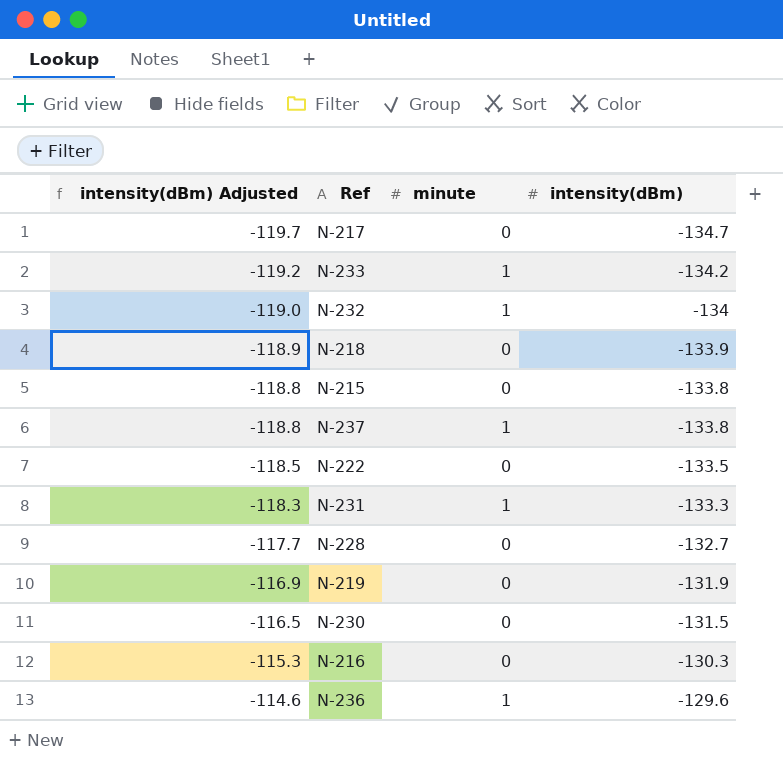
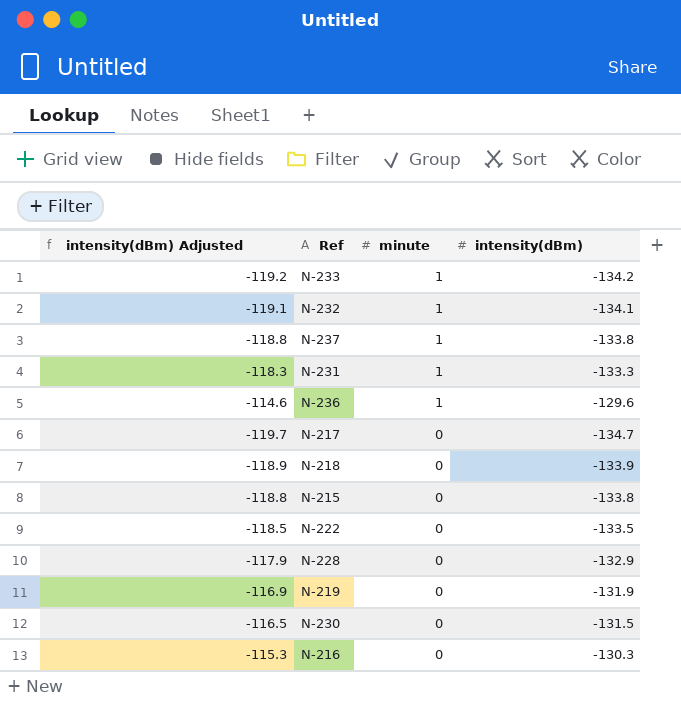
row order: intensity(dBm) Adjusted ascending -> minute descending
N-232 | intensity(dBm) Adjusted: -119.0 -> -119.1
N-232 | intensity(dBm): -134 -> -134.1
N-228 | intensity(dBm) Adjusted: -117.7 -> -117.9
N-228 | intensity(dBm): -132.7 -> -132.9

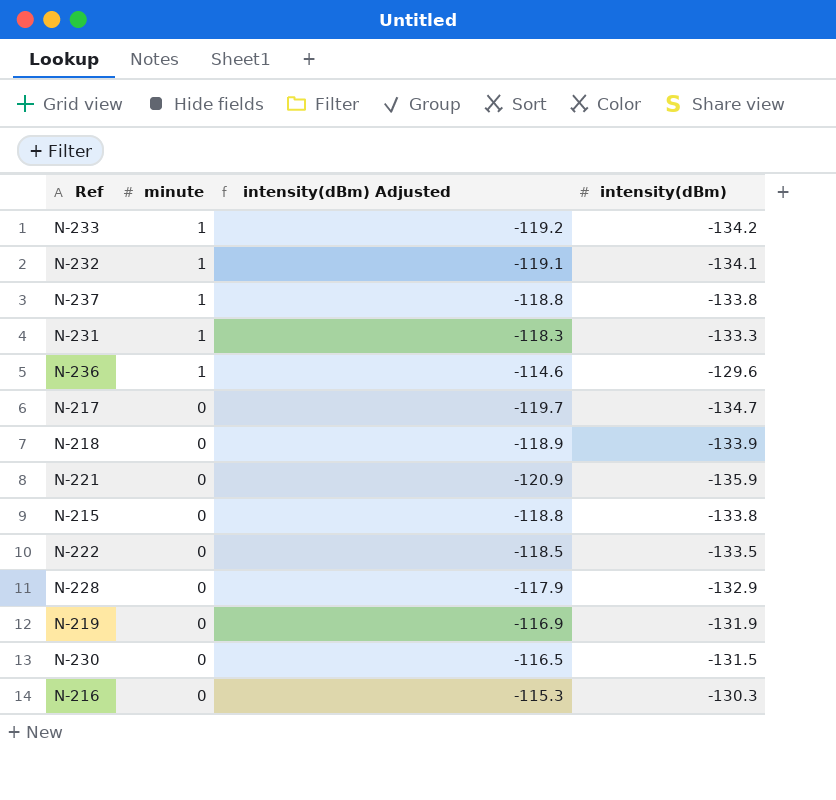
column intensity(dBm) Adjusted | position: 1 -> 3
row N-221: none -> 0 | -120.9 | -135.9

